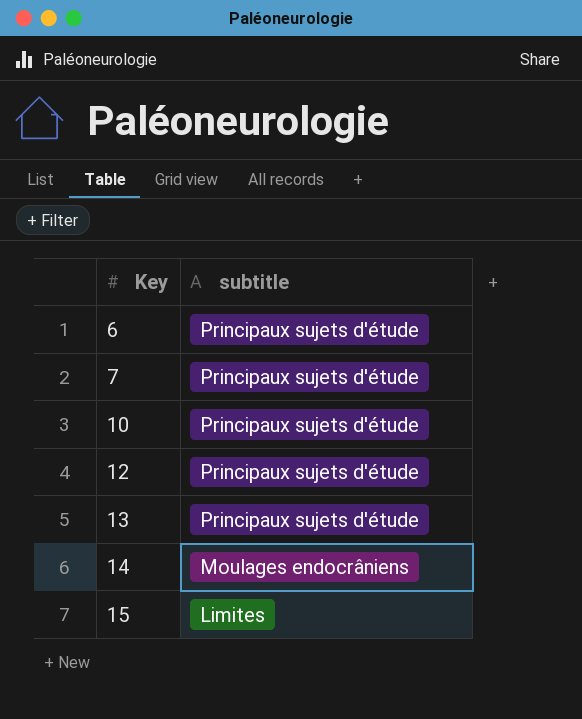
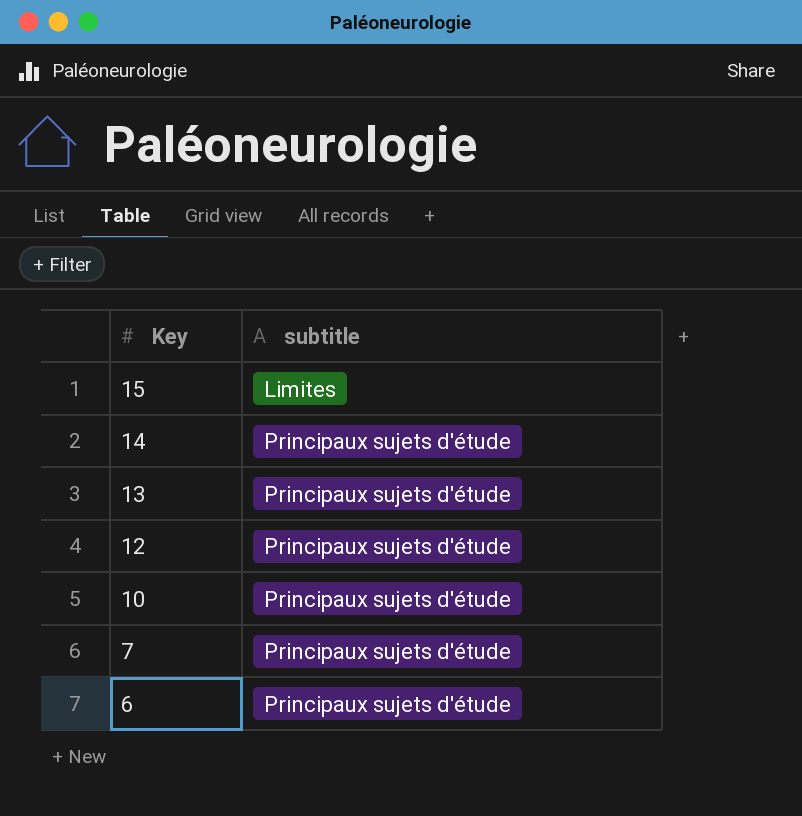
row order: Key ascending -> Key descending
14 | subtitle: Moulages endocrâniens -> Principaux sujets d'étude

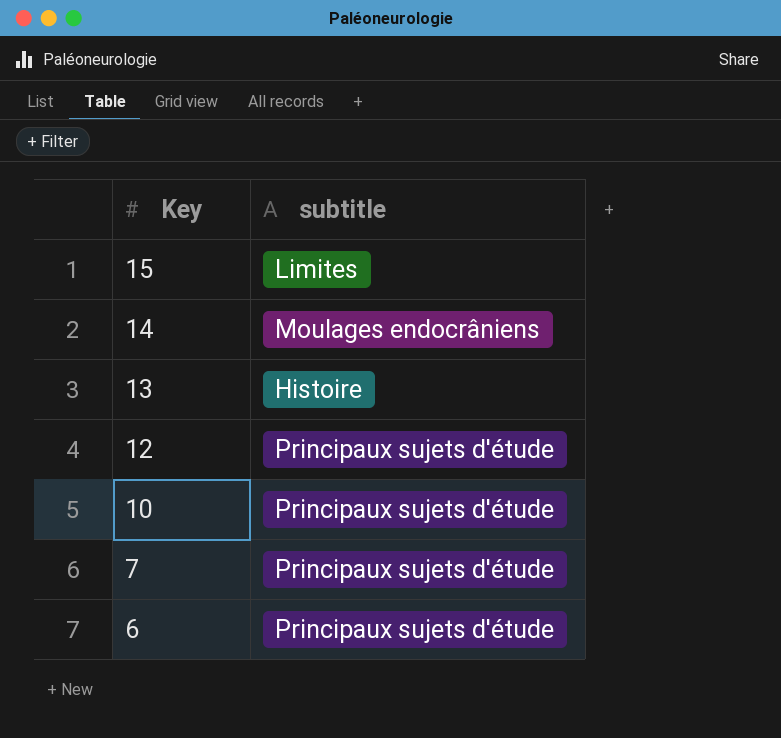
14 | subtitle: Principaux sujets d'étude -> Moulages endocrâniens
13 | subtitle: Principaux sujets d'étude -> Histoire

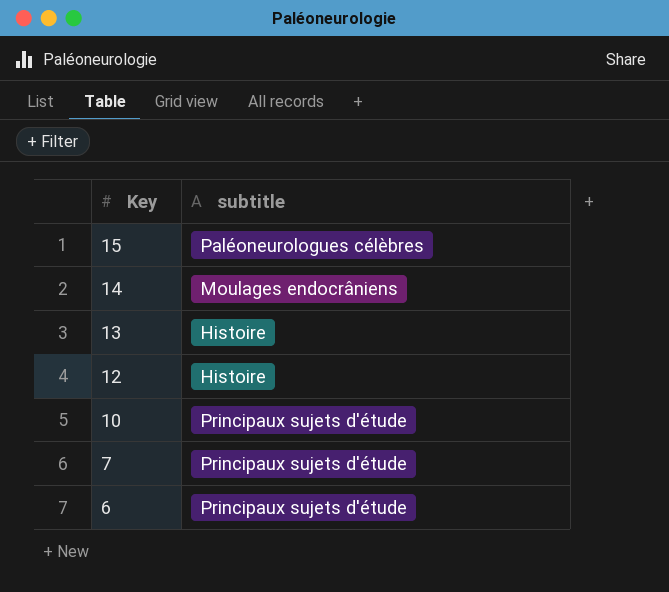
15 | subtitle: Limites -> Paléoneurologues célèbres
12 | subtitle: Principaux sujets d'étude -> Histoire

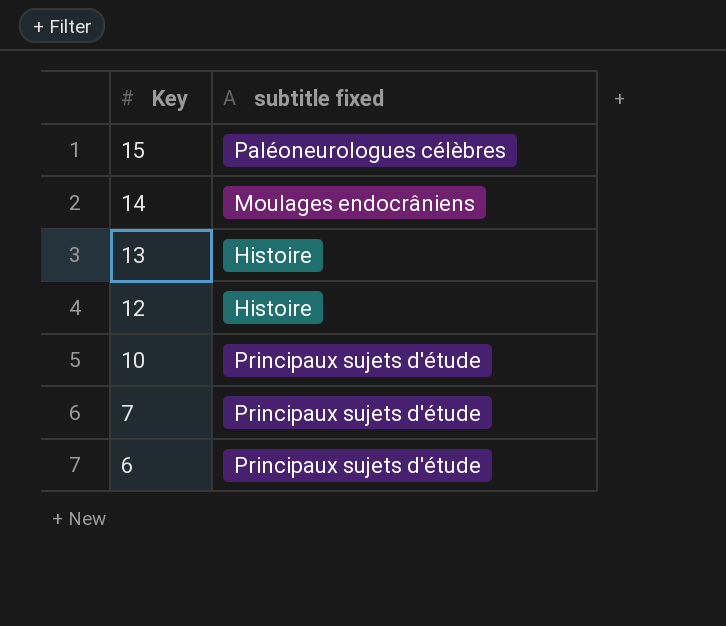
column name: subtitle -> subtitle fixed

